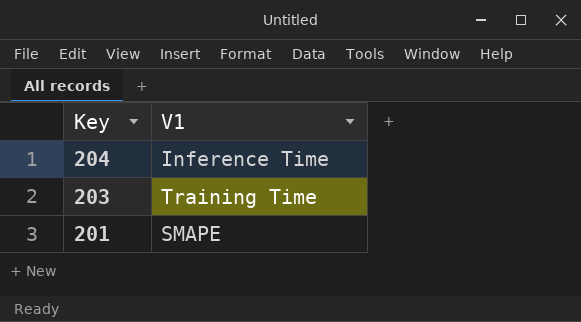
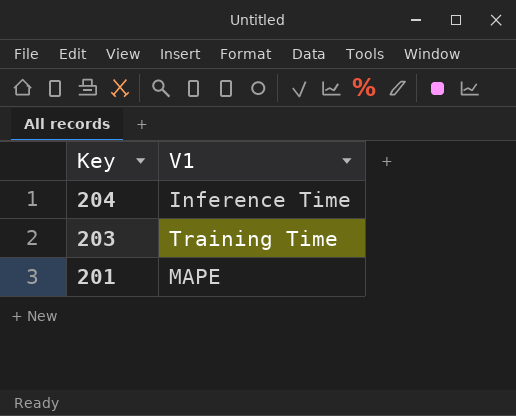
201 | V1: SMAPE -> MAPE

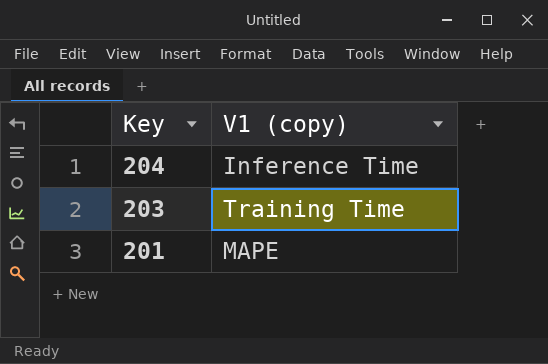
column name: V1 -> V1 (copy)

